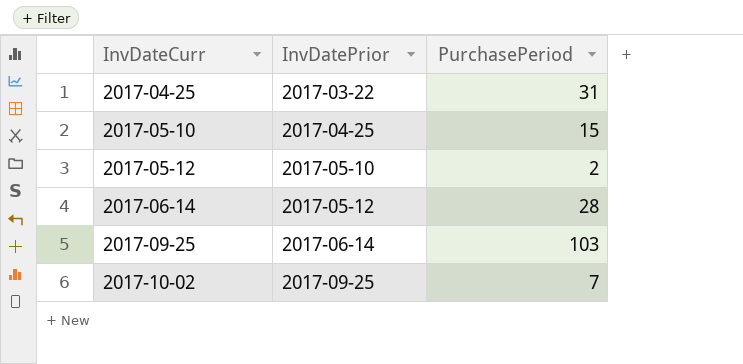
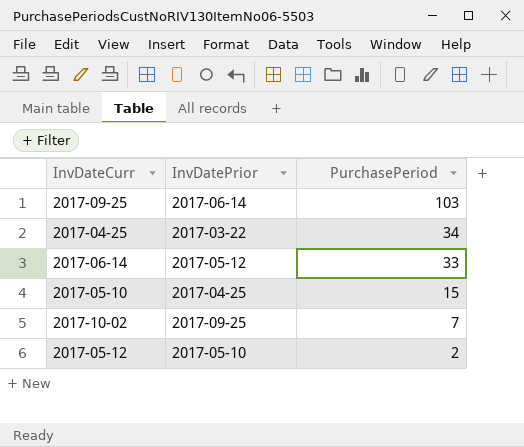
row order: InvDateCurr ascending -> PurchasePeriod descending
2017-04-25 | PurchasePeriod: 31 -> 34
2017-06-14 | PurchasePeriod: 28 -> 33

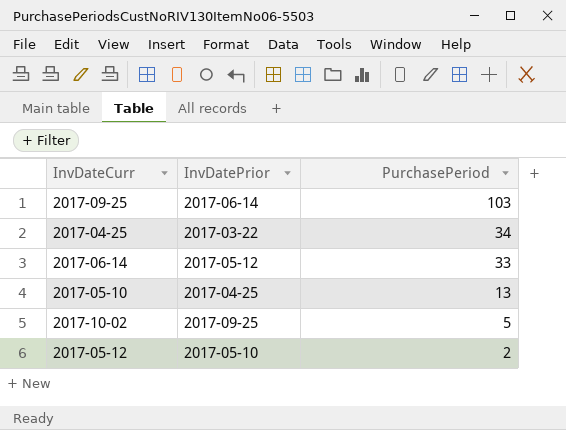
2017-05-10 | PurchasePeriod: 15 -> 13
2017-10-02 | PurchasePeriod: 7 -> 5

